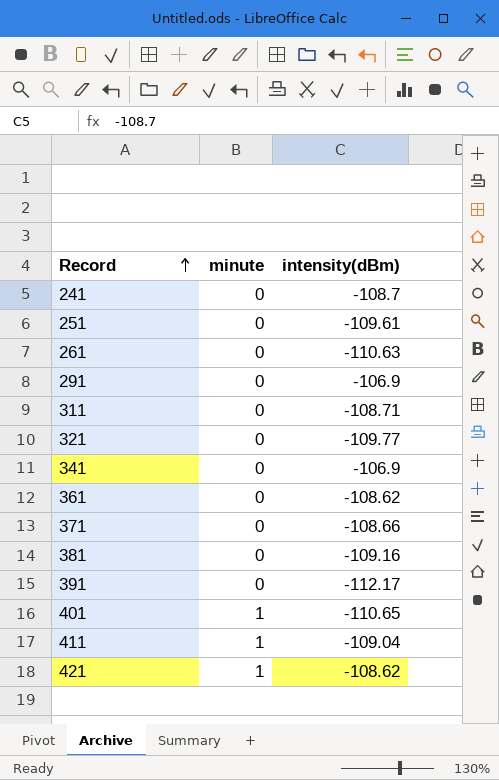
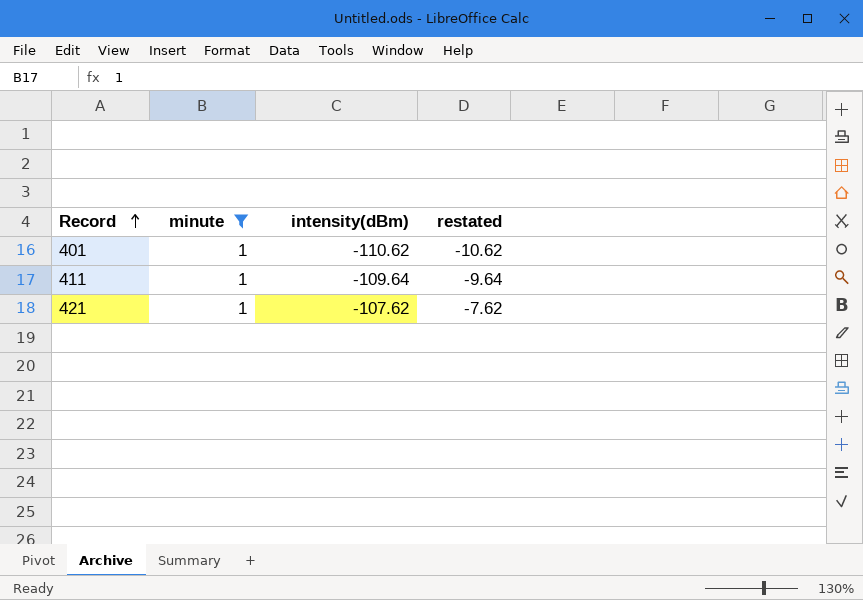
filter: none -> minute = 1
column restated | formula: none -> [intensity(dBm)] + 100
401 | intensity(dBm): -110.65 -> -110.62
411 | intensity(dBm): -109.04 -> -109.64
421 | intensity(dBm): -108.62 -> -107.62

